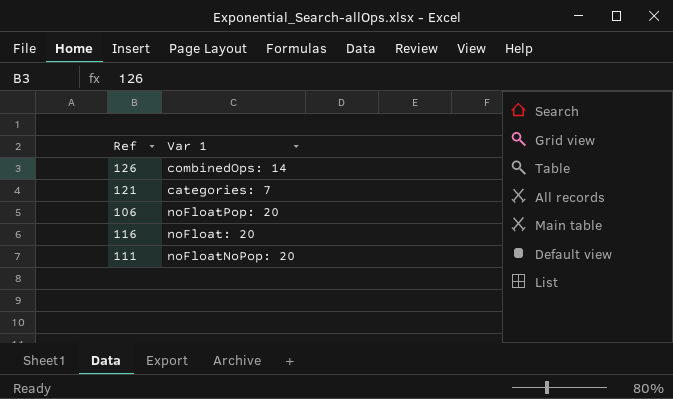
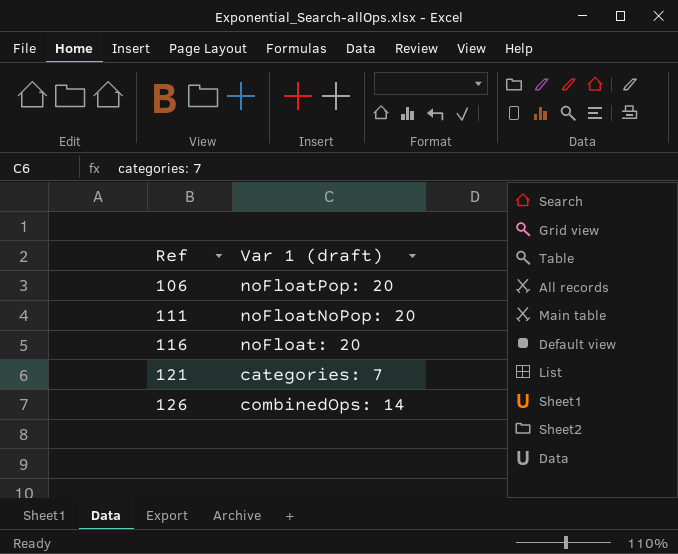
row order: none -> Ref ascending
column name: Var 1 -> Var 1 (draft)

